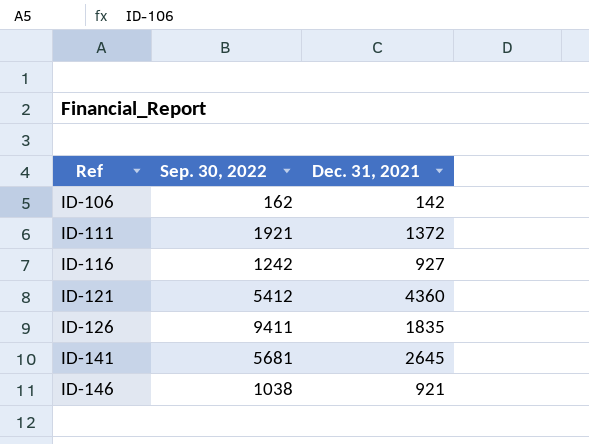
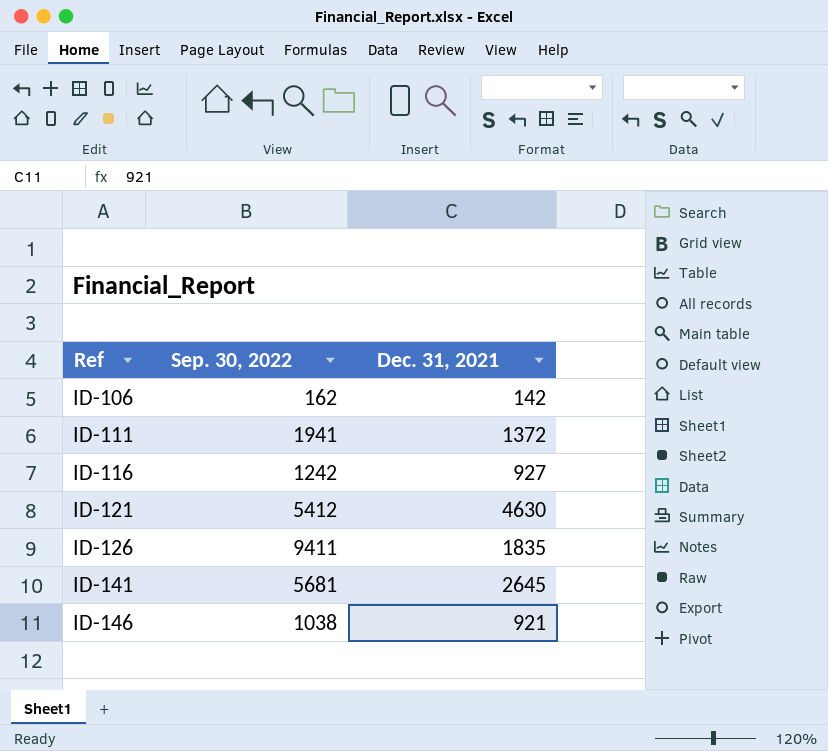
ID-111 | Sep. 30, 2022: 1921 -> 1941
ID-121 | Dec. 31, 2021: 4360 -> 4630

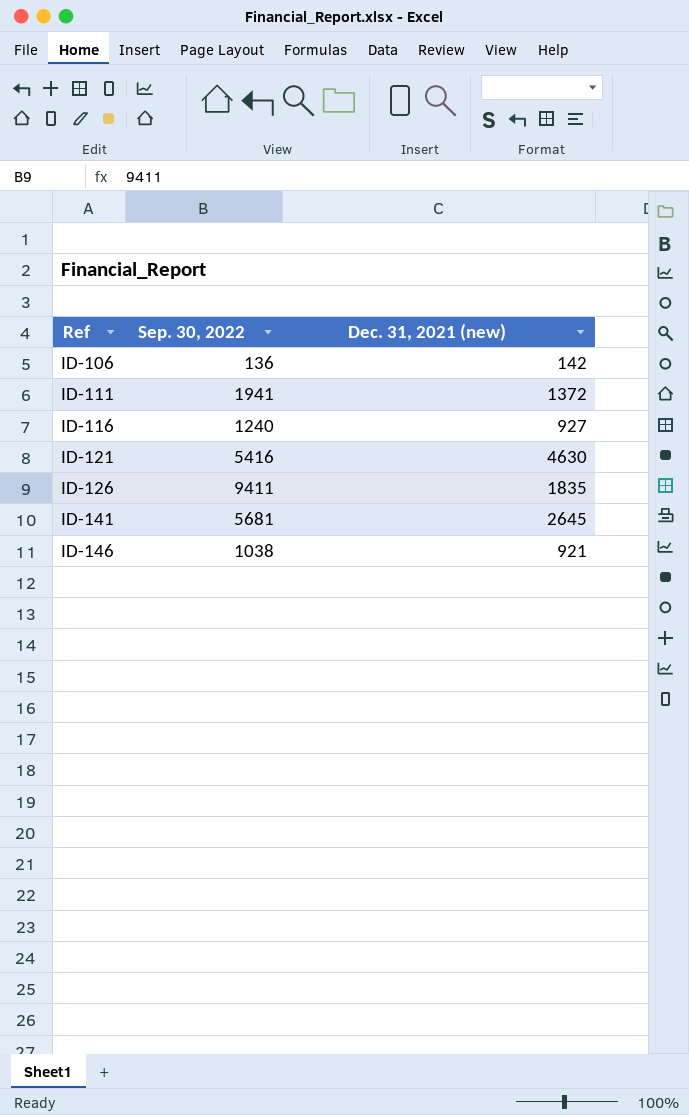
column name: Dec. 31, 2021 -> Dec. 31, 2021 (new)
ID-106 | Sep. 30, 2022: 162 -> 136
ID-116 | Sep. 30, 2022: 1242 -> 1240
ID-121 | Sep. 30, 2022: 5412 -> 5416

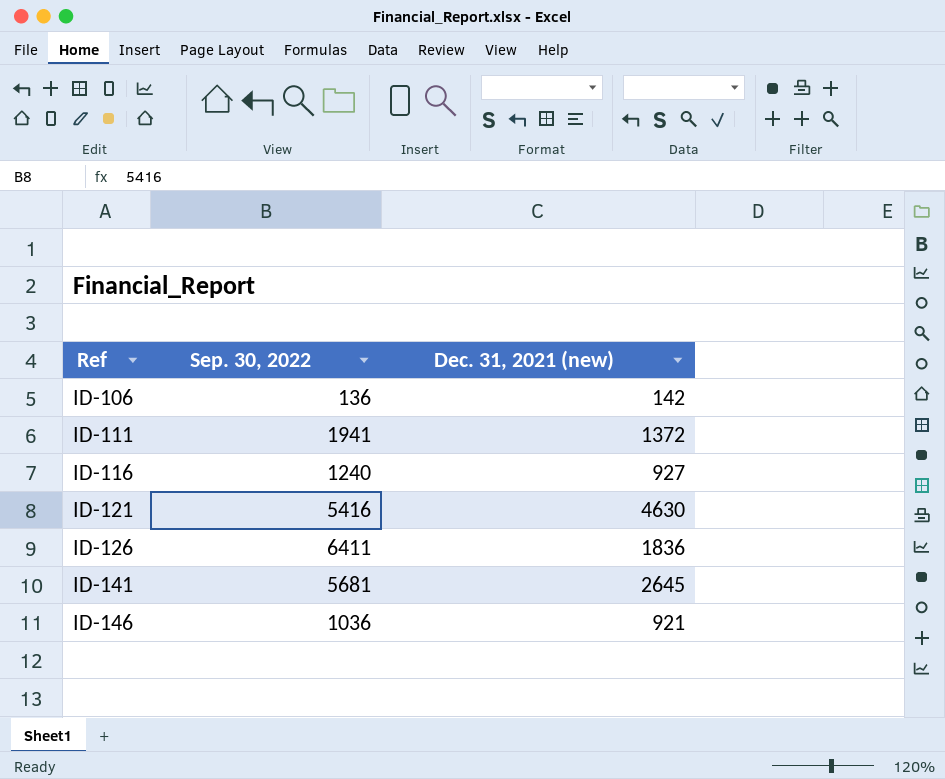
ID-126 | Sep. 30, 2022: 9411 -> 6411
ID-126 | Dec. 31, 2021 (new): 1835 -> 1836
ID-146 | Sep. 30, 2022: 1038 -> 1036

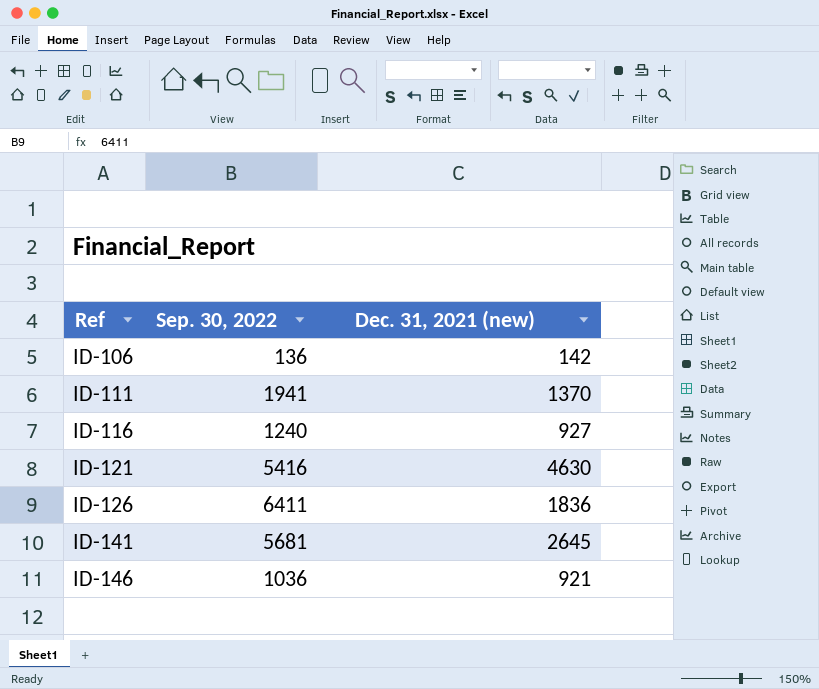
ID-111 | Dec. 31, 2021 (new): 1372 -> 1370

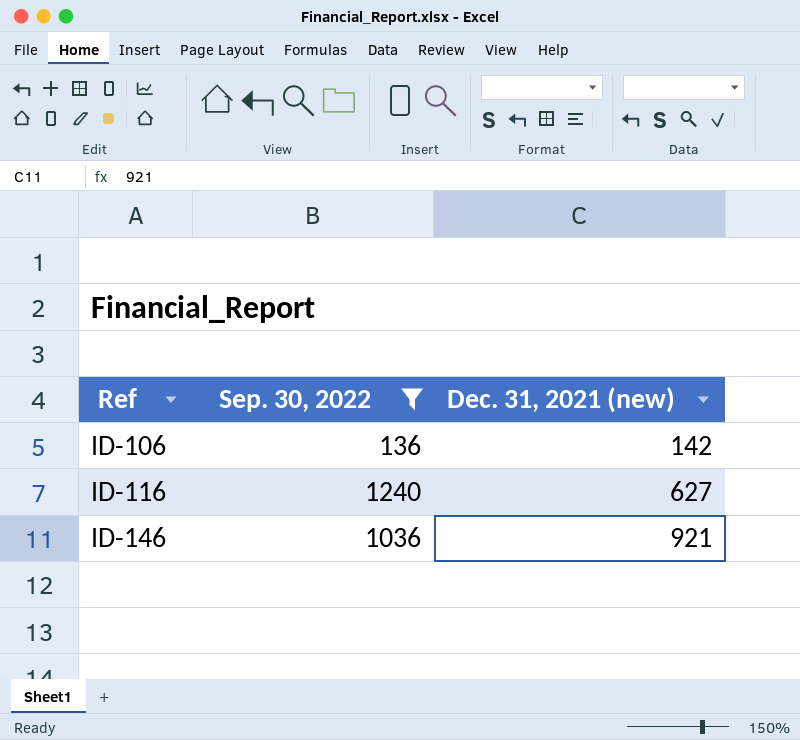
filter: none -> Sep. 30, 2022 <= 1240
ID-116 | Dec. 31, 2021 (new): 927 -> 627

